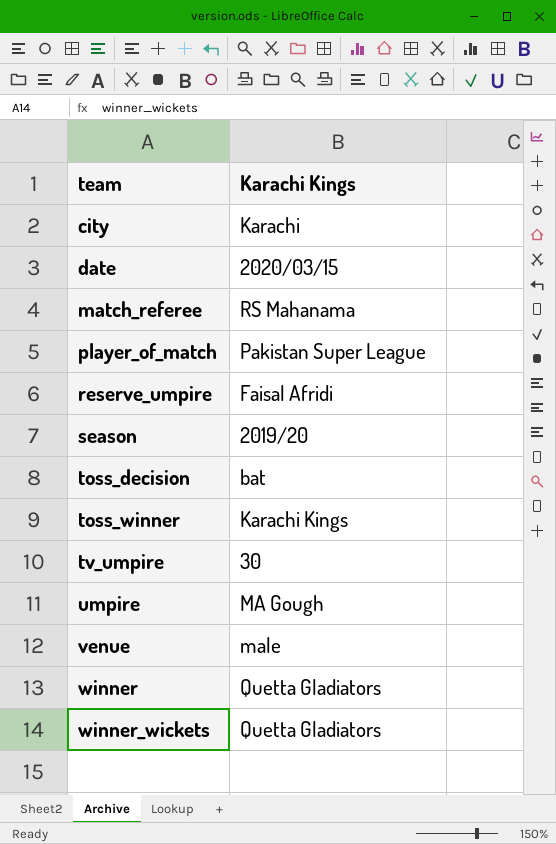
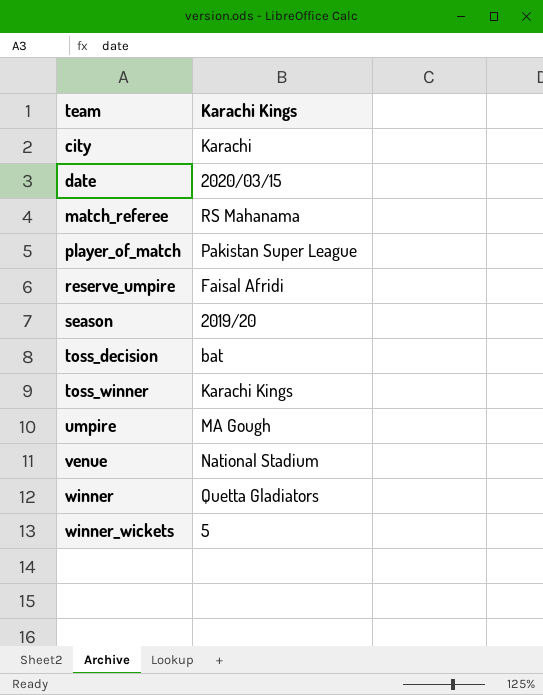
row tv_umpire: 30 -> none
venue | Karachi Kings: male -> National Stadium
winner_wickets | Karachi Kings: Quetta Gladiators -> 5

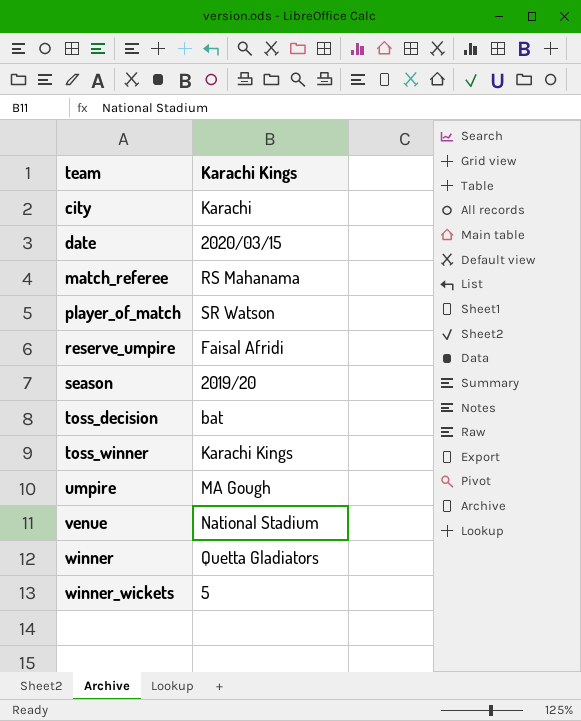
player_of_match | Karachi Kings: Pakistan Super League -> SR Watson

